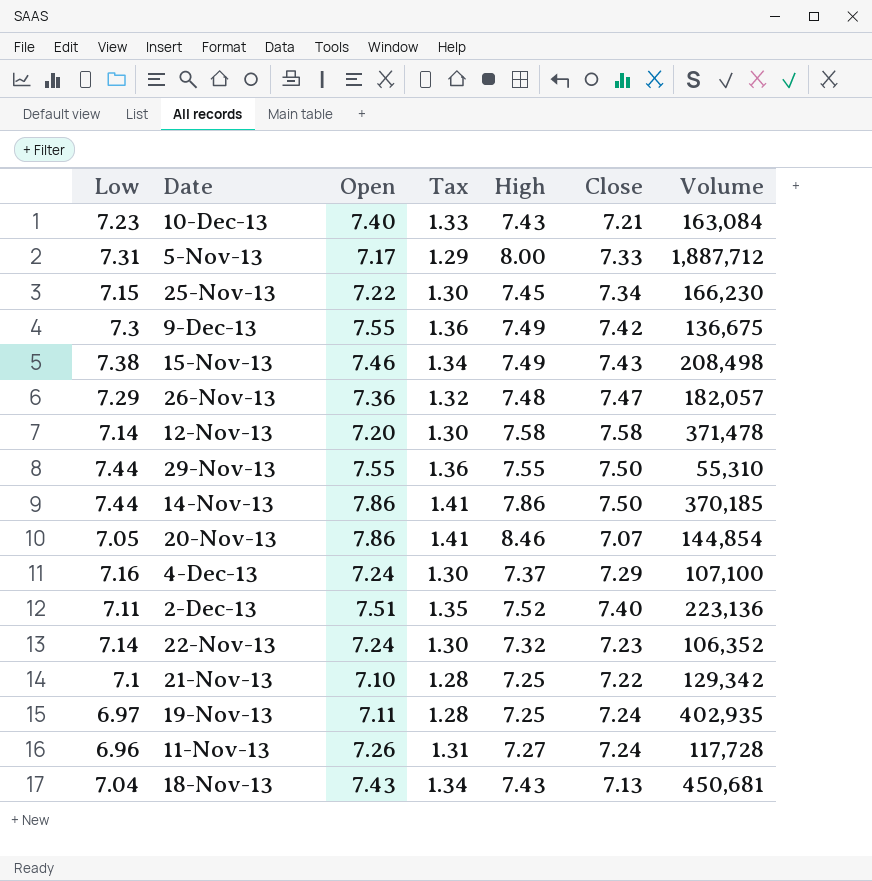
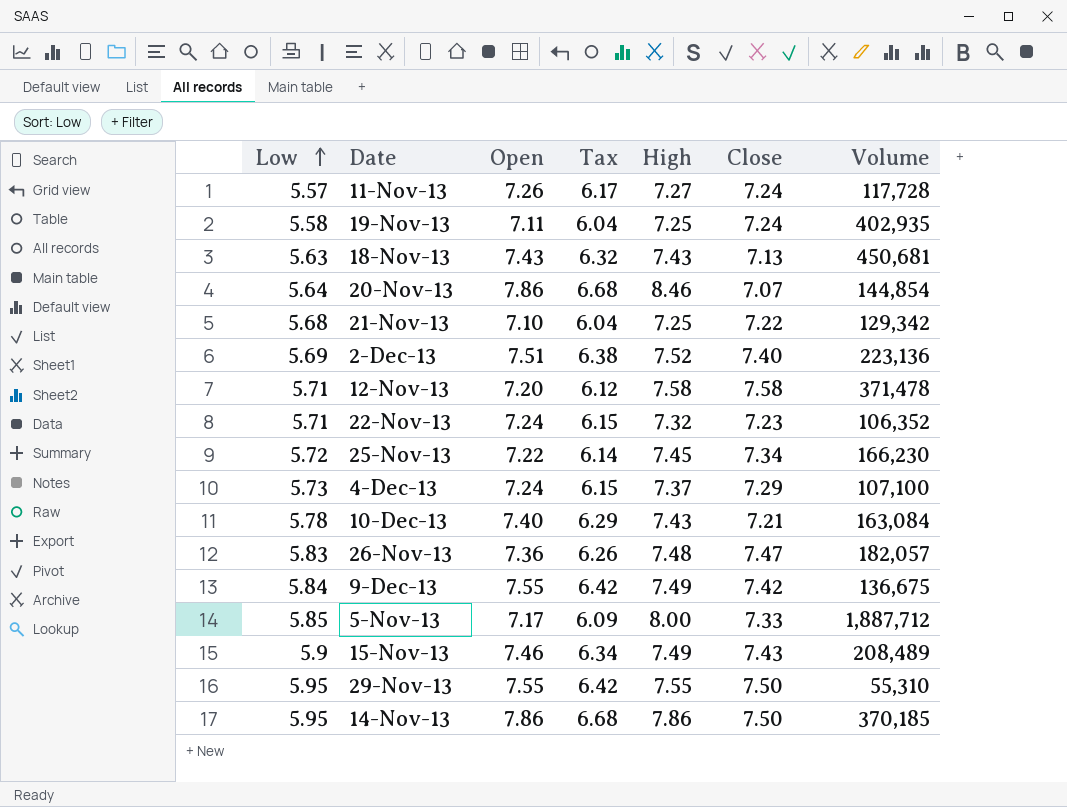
row order: none -> Low ascending
column Tax | formula: [Open] * 0.18 -> [Open] * 0.85
11-Nov-13 | Low: 6.96 -> 5.57
19-Nov-13 | Low: 6.97 -> 5.58
18-Nov-13 | Low: 7.04 -> 5.63
20-Nov-13 | Low: 7.05 -> 5.64
21-Nov-13 | Low: 7.1 -> 5.68
2-Dec-13 | Low: 7.11 -> 5.69
12-Nov-13 | Low: 7.14 -> 5.71
22-Nov-13 | Low: 7.14 -> 5.71
25-Nov-13 | Low: 7.15 -> 5.72
4-Dec-13 | Low: 7.16 -> 5.73
10-Dec-13 | Low: 7.23 -> 5.78
26-Nov-13 | Low: 7.29 -> 5.83
9-Dec-13 | Low: 7.3 -> 5.84
5-Nov-13 | Low: 7.31 -> 5.85
15-Nov-13 | Low: 7.38 -> 5.9
15-Nov-13 | Volume: 208,498 -> 208,489
29-Nov-13 | Low: 7.44 -> 5.95
14-Nov-13 | Low: 7.44 -> 5.95

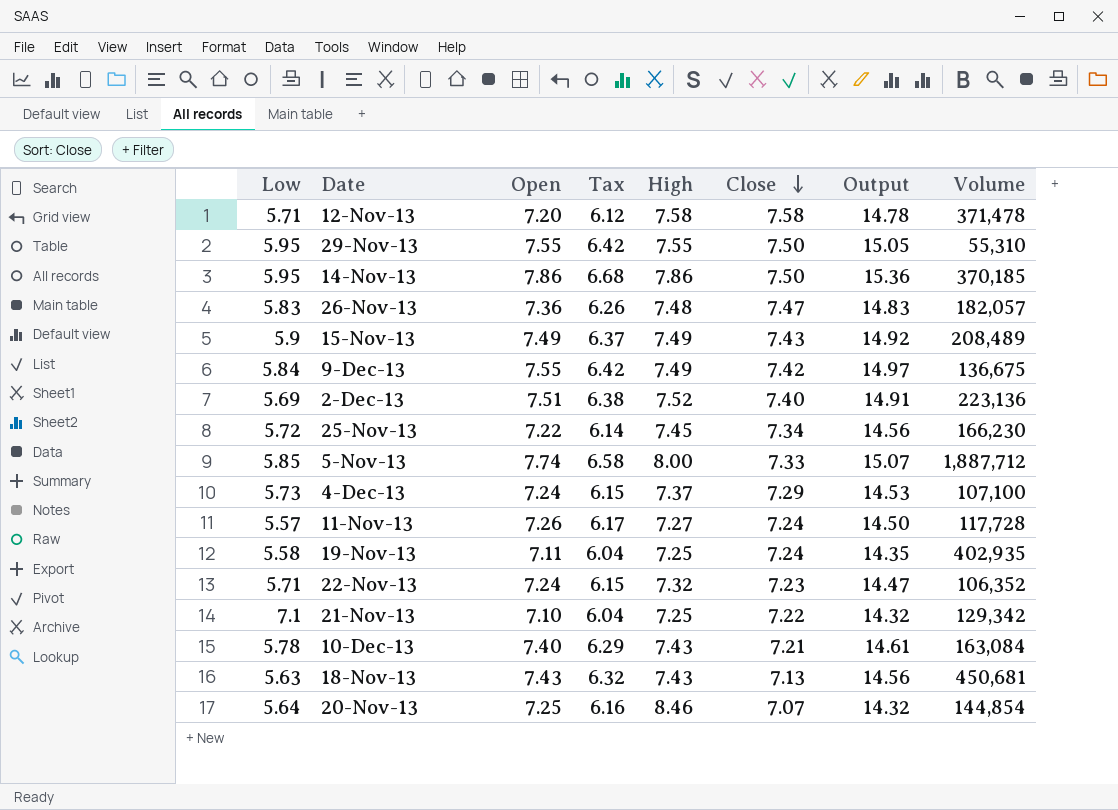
row order: Low ascending -> Close descending
column Output | formula: none -> [Open] + [Close]
15-Nov-13 | Open: 7.46 -> 7.49
15-Nov-13 | Tax: 6.34 -> 6.37
5-Nov-13 | Open: 7.17 -> 7.74
5-Nov-13 | Tax: 6.09 -> 6.58
21-Nov-13 | Low: 5.68 -> 7.1
20-Nov-13 | Open: 7.86 -> 7.25
20-Nov-13 | Tax: 6.68 -> 6.16

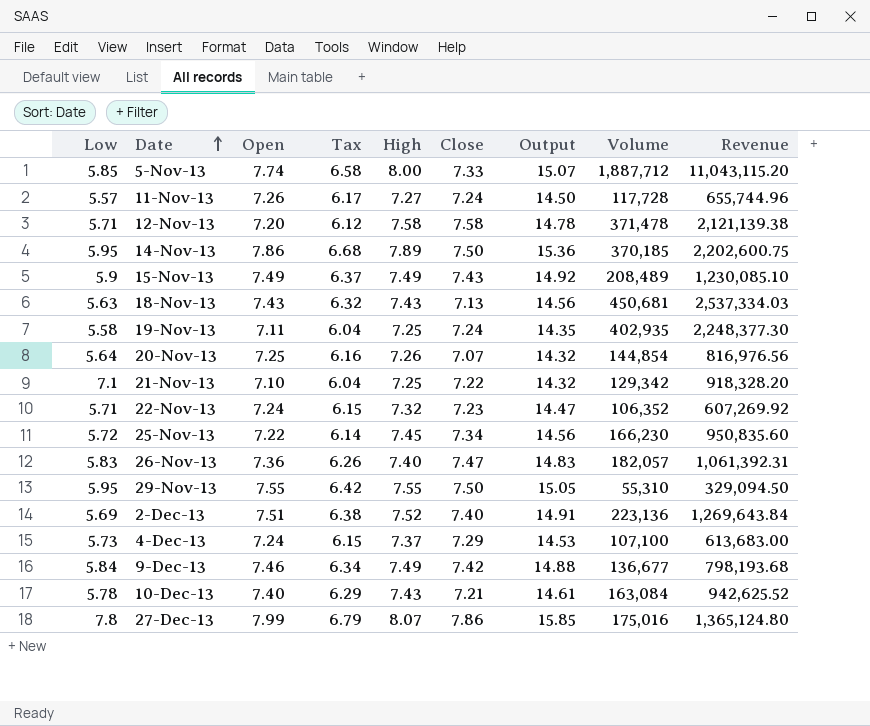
row order: Close descending -> Date ascending
column Revenue | formula: none -> [Low] * [Volume]
14-Nov-13 | High: 7.86 -> 7.89
20-Nov-13 | High: 8.46 -> 7.26
26-Nov-13 | High: 7.48 -> 7.40
9-Dec-13 | Open: 7.55 -> 7.46
9-Dec-13 | Tax: 6.42 -> 6.34
9-Dec-13 | Output: 14.97 -> 14.88
9-Dec-13 | Volume: 136,675 -> 136,677
row 27-Dec-13: none -> 7.8 | 7.99 | 6.79 | 8.07 | 7.86 | 15.85 | 175,016 | 1,365,124.80

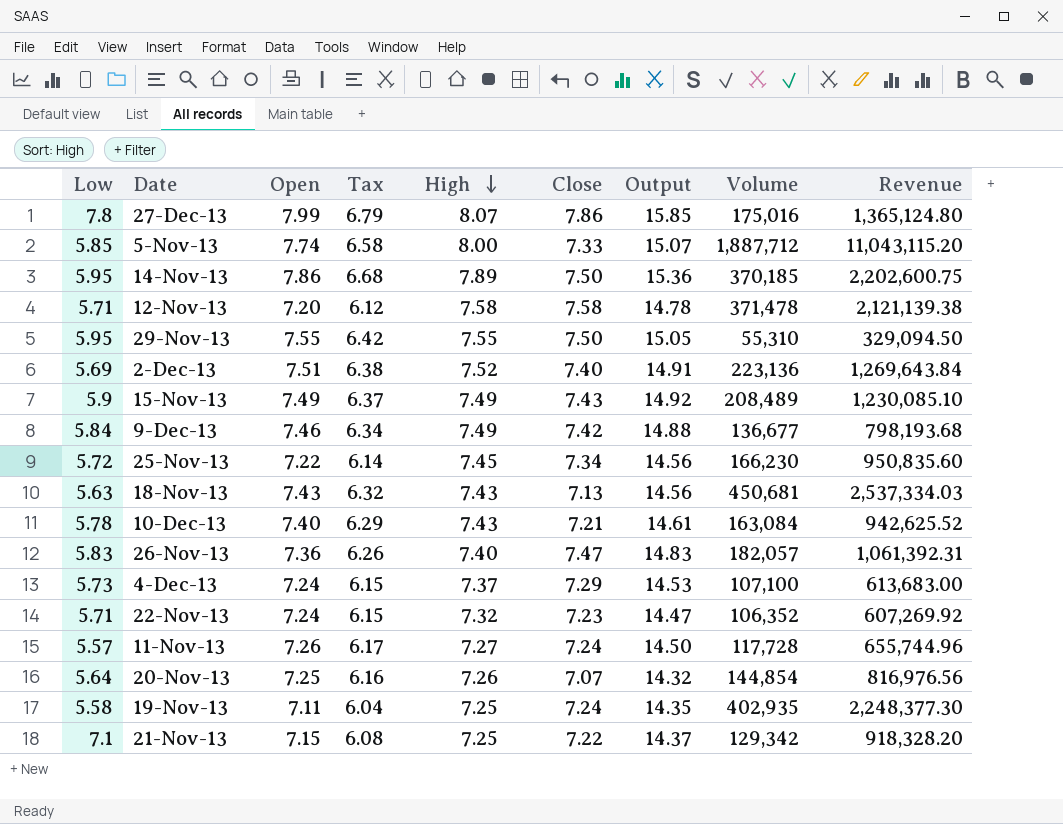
row order: Date ascending -> High descending
21-Nov-13 | Open: 7.10 -> 7.15
21-Nov-13 | Tax: 6.04 -> 6.08
21-Nov-13 | Output: 14.32 -> 14.37

